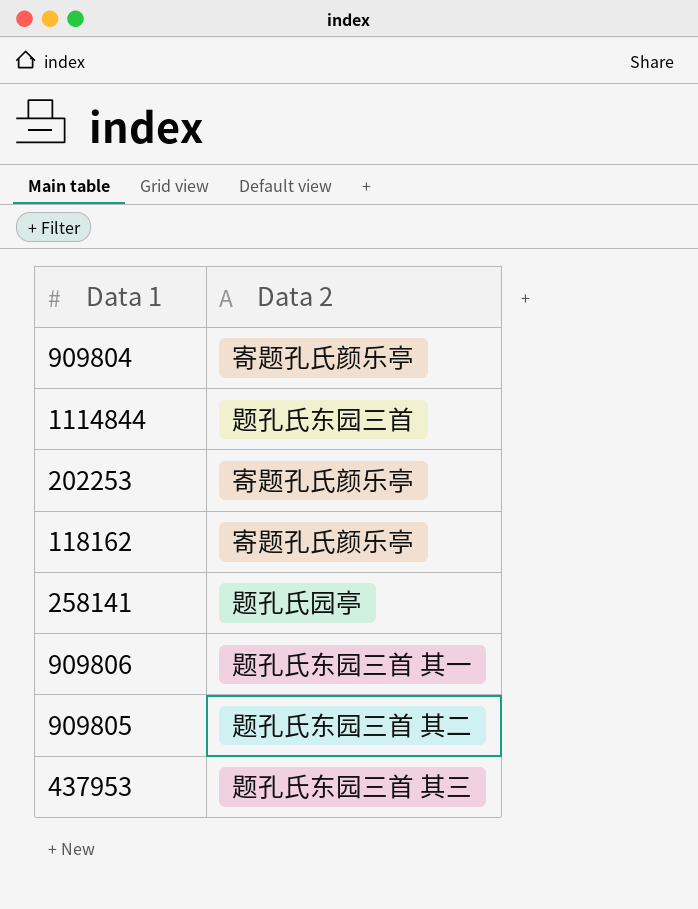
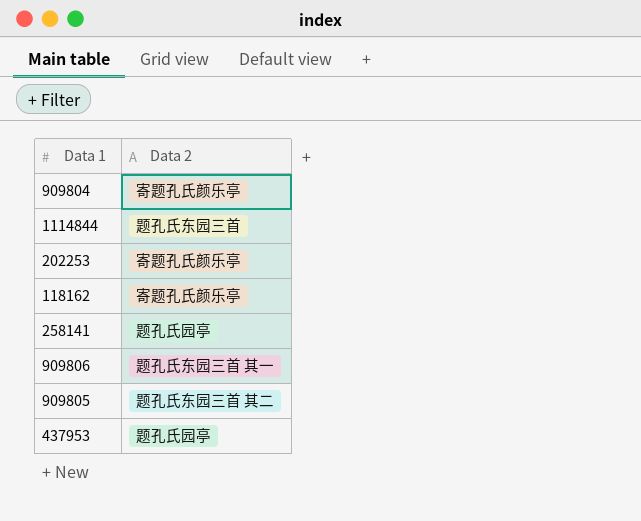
437953 | Data 2: 题孔氏东园三首 其三 -> 题孔氏园亭

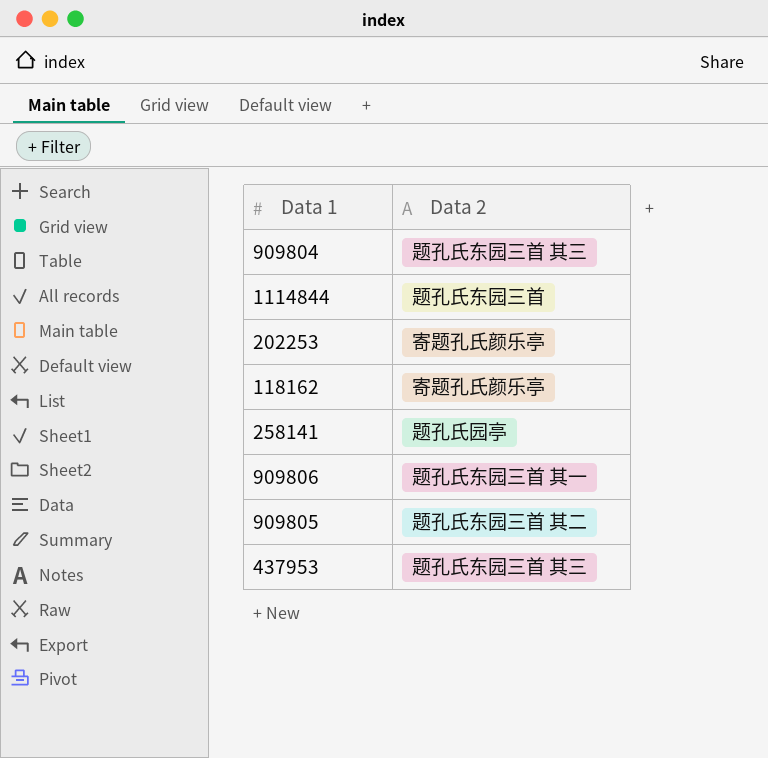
909804 | Data 2: 寄题孔氏颜乐亭 -> 题孔氏东园三首 其三
437953 | Data 2: 题孔氏园亭 -> 题孔氏东园三首 其三

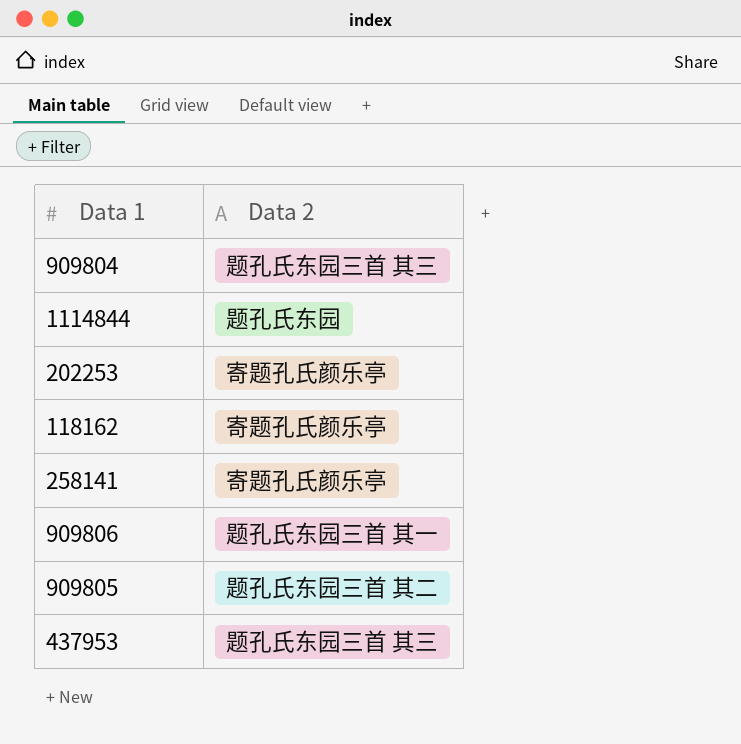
1114844 | Data 2: 题孔氏东园三首 -> 题孔氏东园
258141 | Data 2: 题孔氏园亭 -> 寄题孔氏颜乐亭

